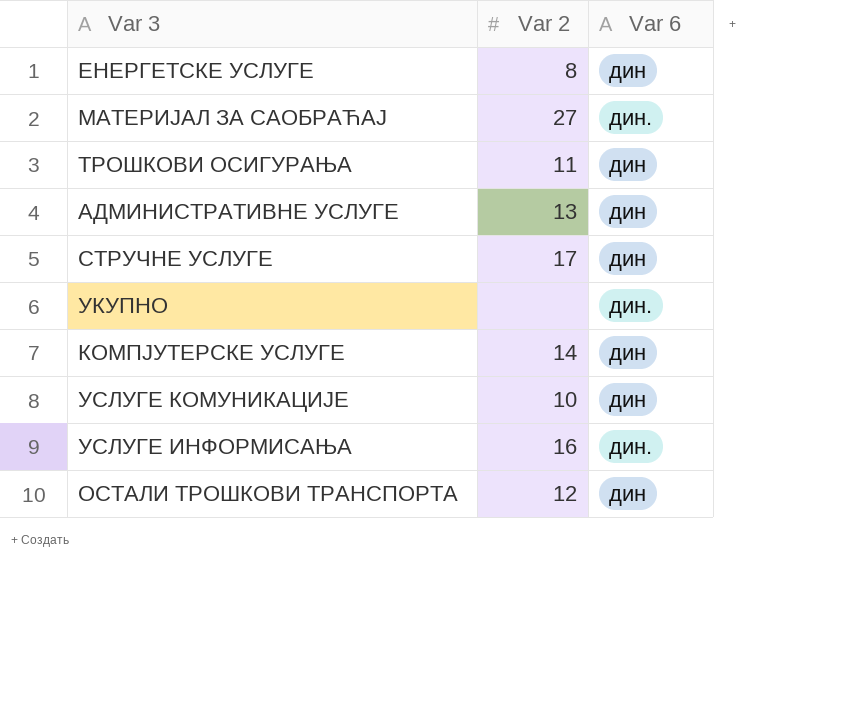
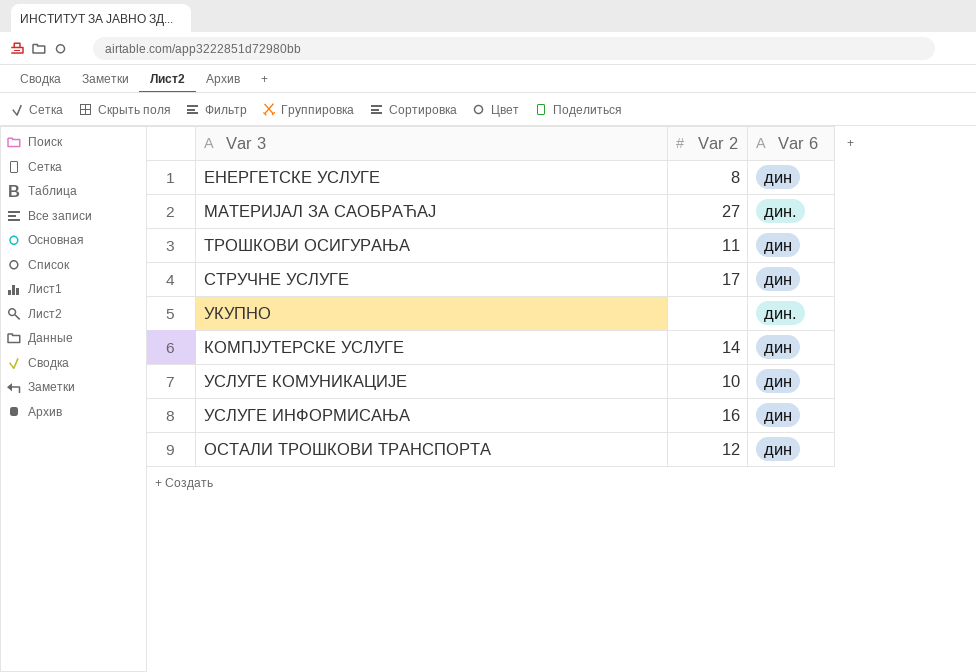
row АДМИНИСТРАТИВНЕ УСЛУГЕ: 13 | дин -> none
УСЛУГЕ ИНФОРМИСАЊА | Var 6: дин. -> дин

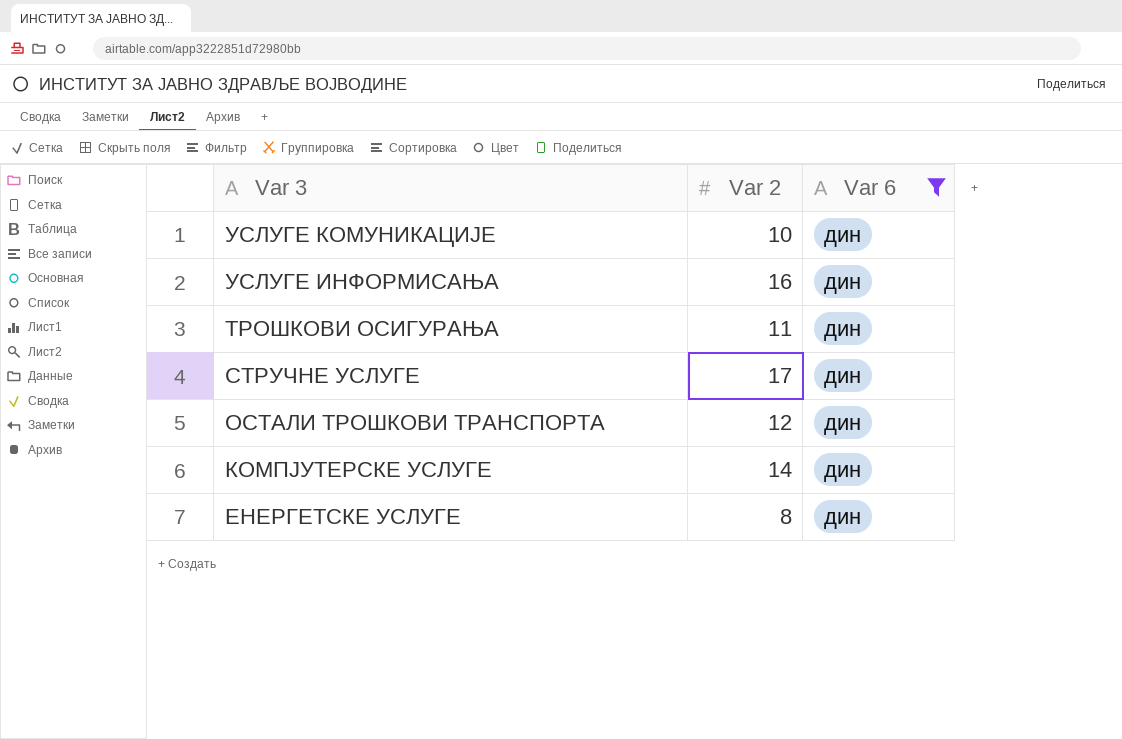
filter: none -> Var 6 = дин
row order: none -> Var 3 descending

